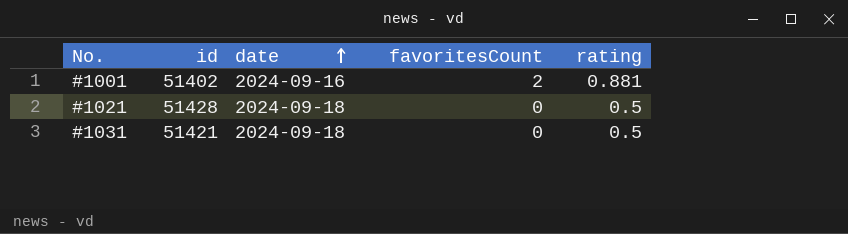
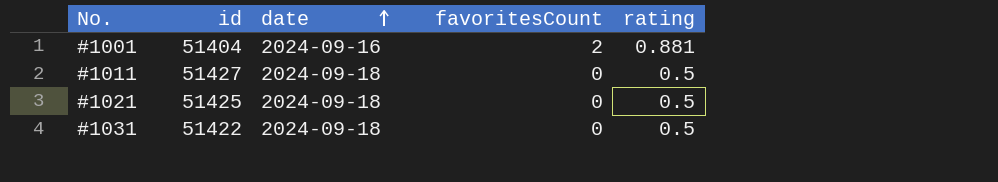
#1001 | id: 51402 -> 51404
row #1011: none -> 51427 | 2024-09-18 | 0 | 0.5
#1021 | id: 51428 -> 51425
#1031 | id: 51421 -> 51422

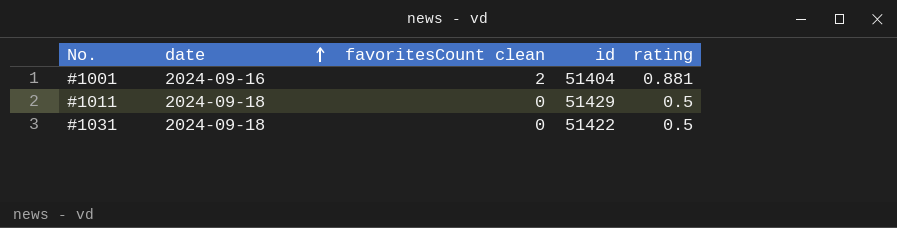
column name: favoritesCount -> favoritesCount clean
column id | position: 2 -> 4
row #1021: 51425 | 2024-09-18 | 0 | 0.5 -> none
#1011 | id: 51427 -> 51429

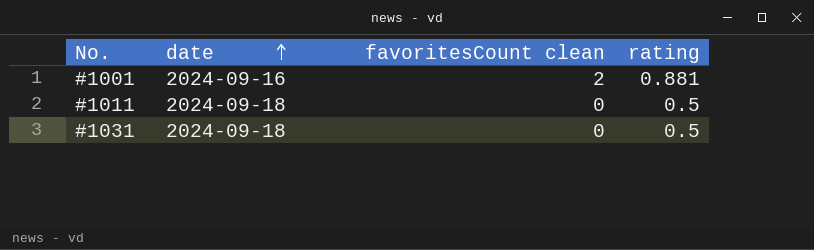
column id | position: 4 -> none

